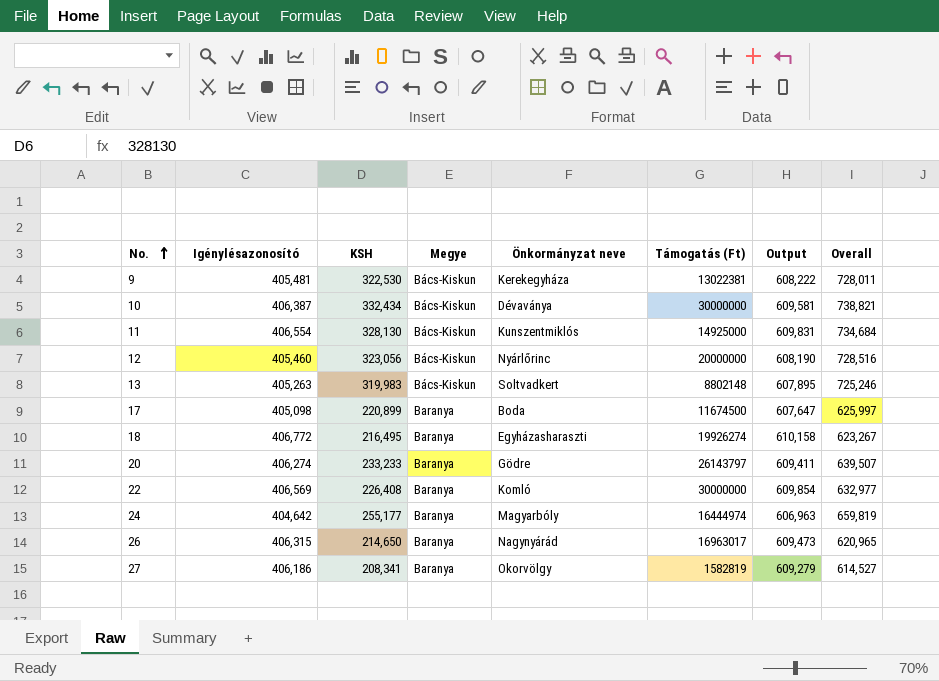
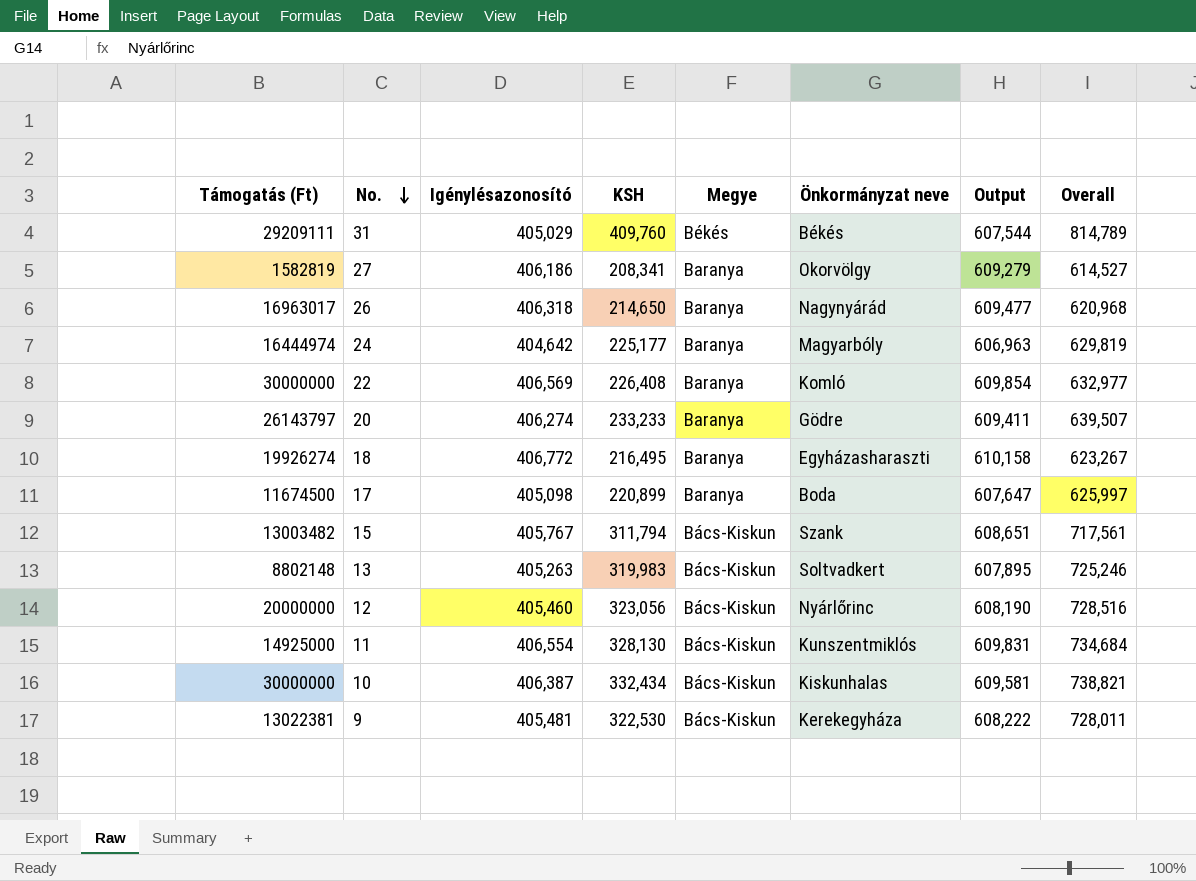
row order: No. ascending -> No. descending
column Támogatás (Ft) | position: 6 -> 1
row 31: none -> 29209111 | 405,029 | 409,760 | Békés | Békés | 607,544 | 814,789
26 | Igénylésazonosító: 406,315 -> 406,318
26 | Output: 609,473 -> 609,477
26 | Overall: 620,965 -> 620,968
24 | KSH: 255,177 -> 225,177
24 | Overall: 659,819 -> 629,819
row 15: none -> 13003482 | 405,767 | 311,794 | Bács-Kiskun | Szank | 608,651 | 717,561
10 | Önkormányzat neve: Dévaványa -> Kiskunhalas

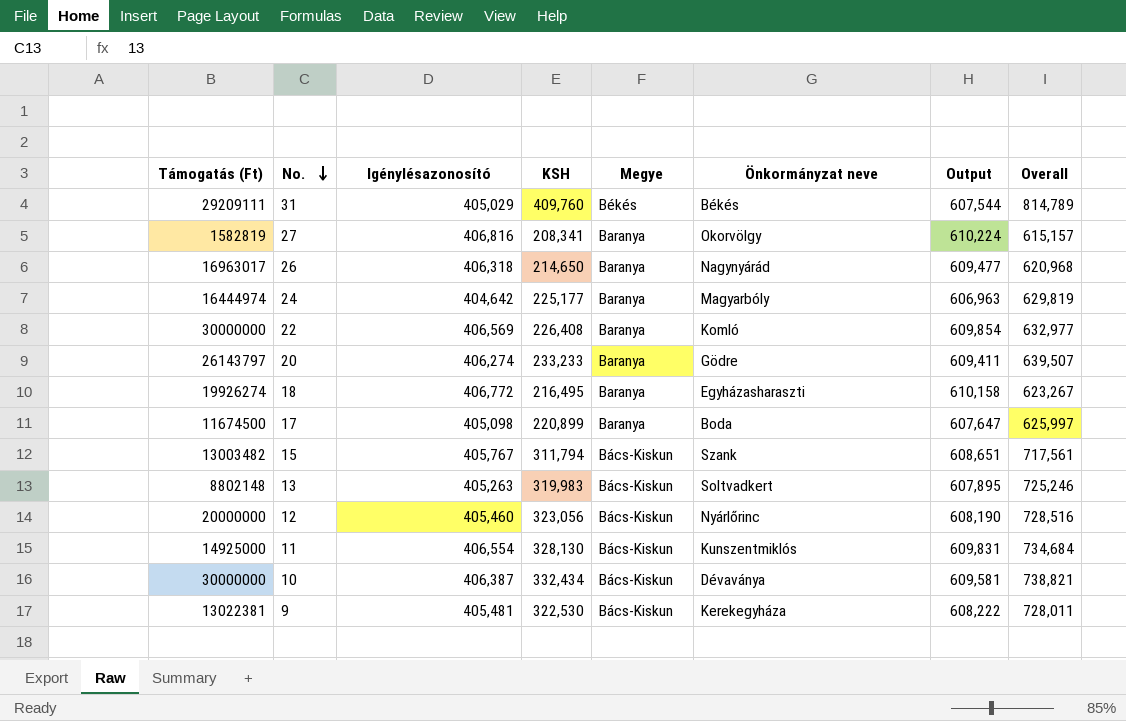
27 | Igénylésazonosító: 406,186 -> 406,816
27 | Output: 609,279 -> 610,224
27 | Overall: 614,527 -> 615,157
10 | Önkormányzat neve: Kiskunhalas -> Dévaványa

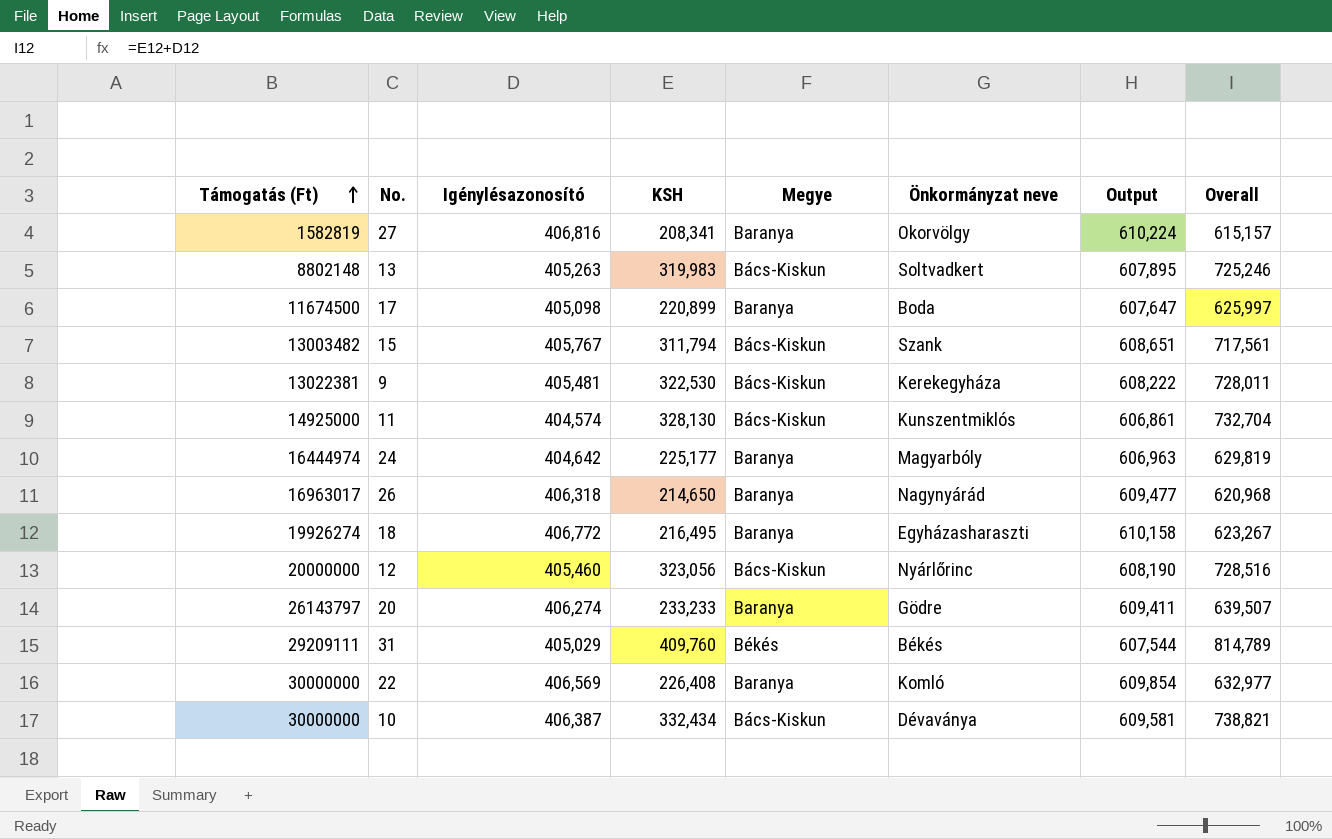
row order: No. descending -> Támogatás (Ft) ascending
11 | Igénylésazonosító: 406,554 -> 404,574
11 | Output: 609,831 -> 606,861
11 | Overall: 734,684 -> 732,704

